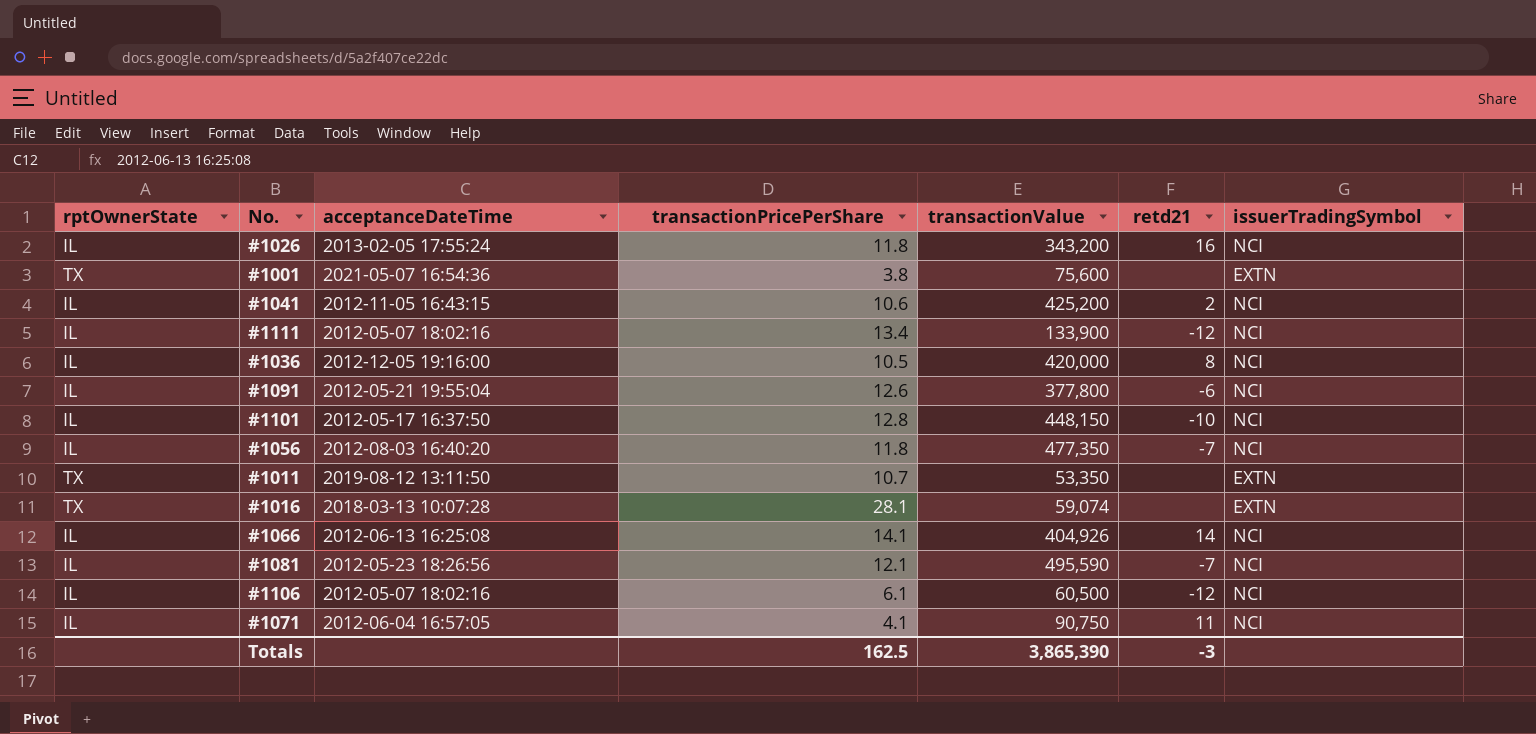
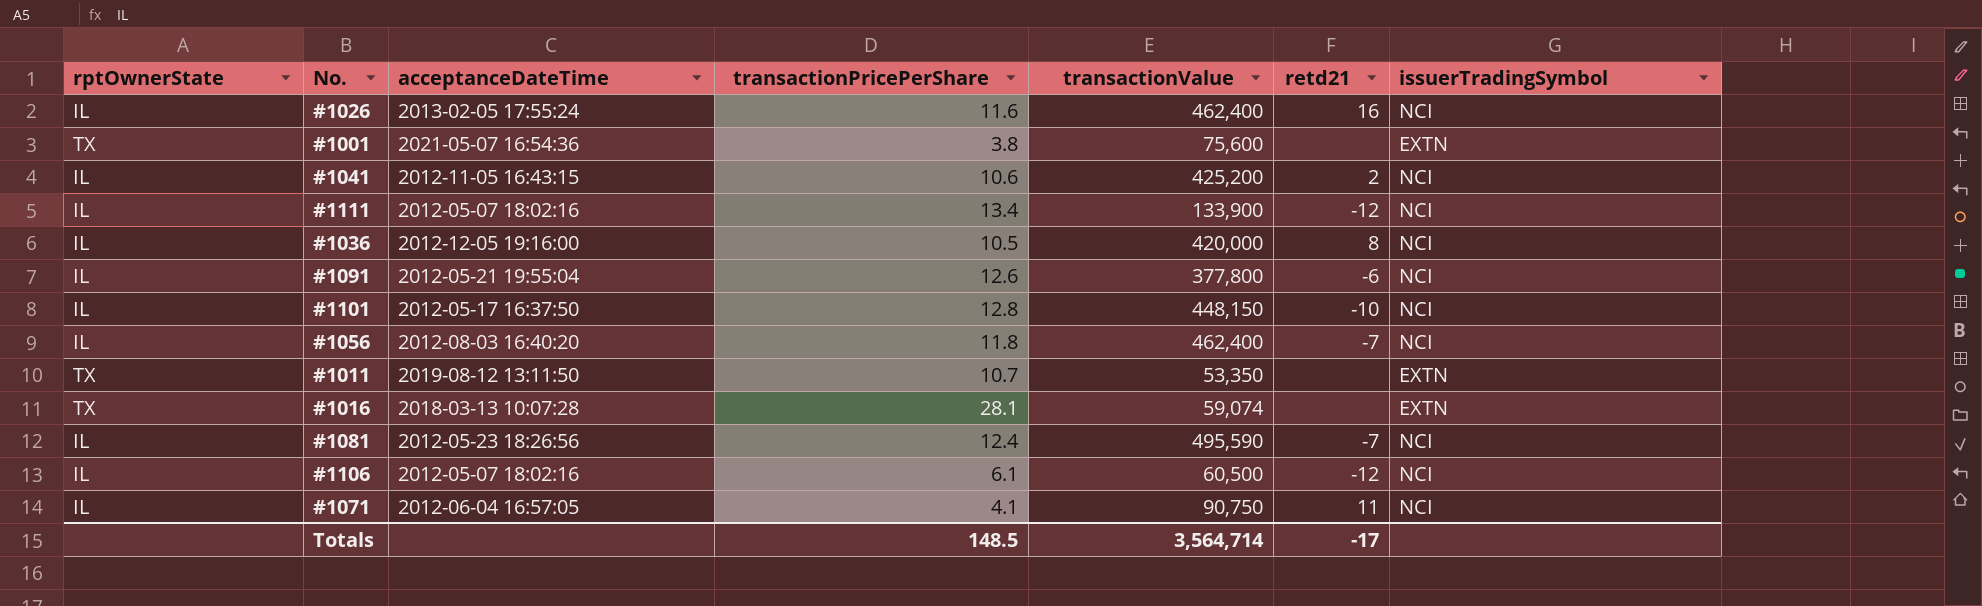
row #1066: IL | 2012-06-13 16:25:08 | 14.1 | 404,926 | 14 | NCI -> none
#1026 | transactionPricePerShare: 11.8 -> 11.6
#1026 | transactionValue: 343,200 -> 462,400
#1056 | transactionValue: 477,350 -> 462,400
#1081 | transactionPricePerShare: 12.1 -> 12.4
Totals | transactionPricePerShare: 162.5 -> 148.5
Totals | transactionValue: 3,865,390 -> 3,564,714
Totals | retd21: -3 -> -17

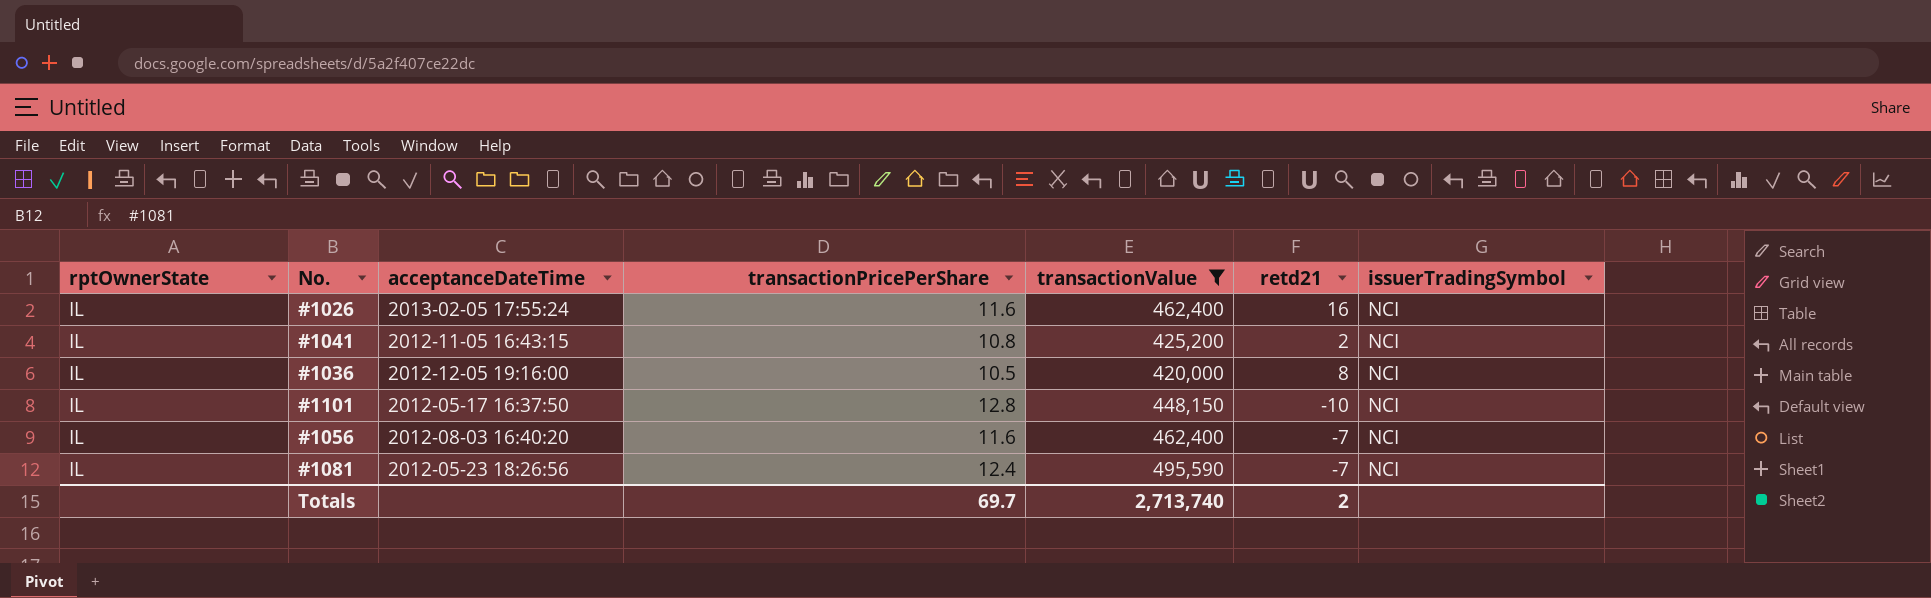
filter: none -> transactionValue >= 420,000
#1041 | transactionPricePerShare: 10.6 -> 10.8
#1056 | transactionPricePerShare: 11.8 -> 11.6
Totals | transactionPricePerShare: 148.5 -> 69.7
Totals | transactionValue: 3,564,714 -> 2,713,740
Totals | retd21: -17 -> 2

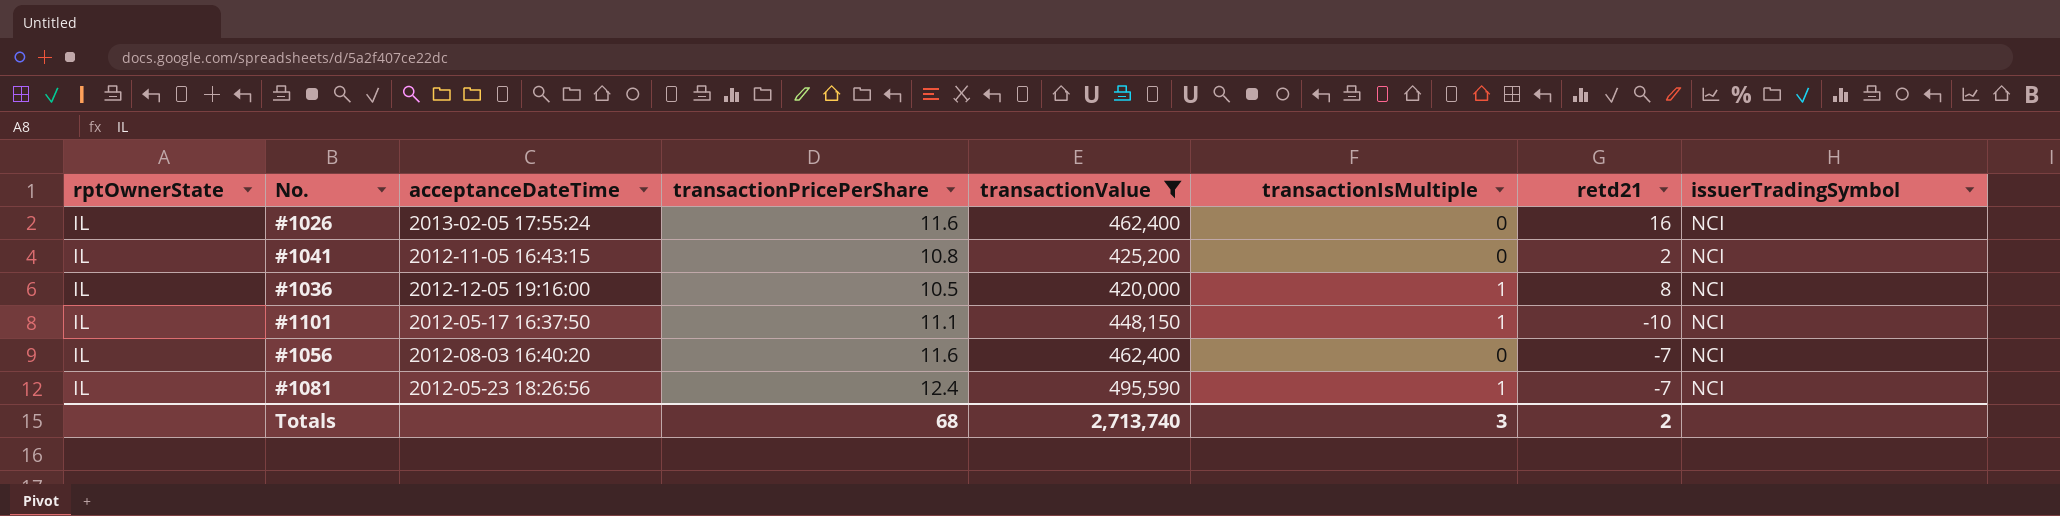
column transactionIsMultiple | position: none -> 6
#1101 | transactionPricePerShare: 12.8 -> 11.1
Totals | transactionPricePerShare: 69.7 -> 68

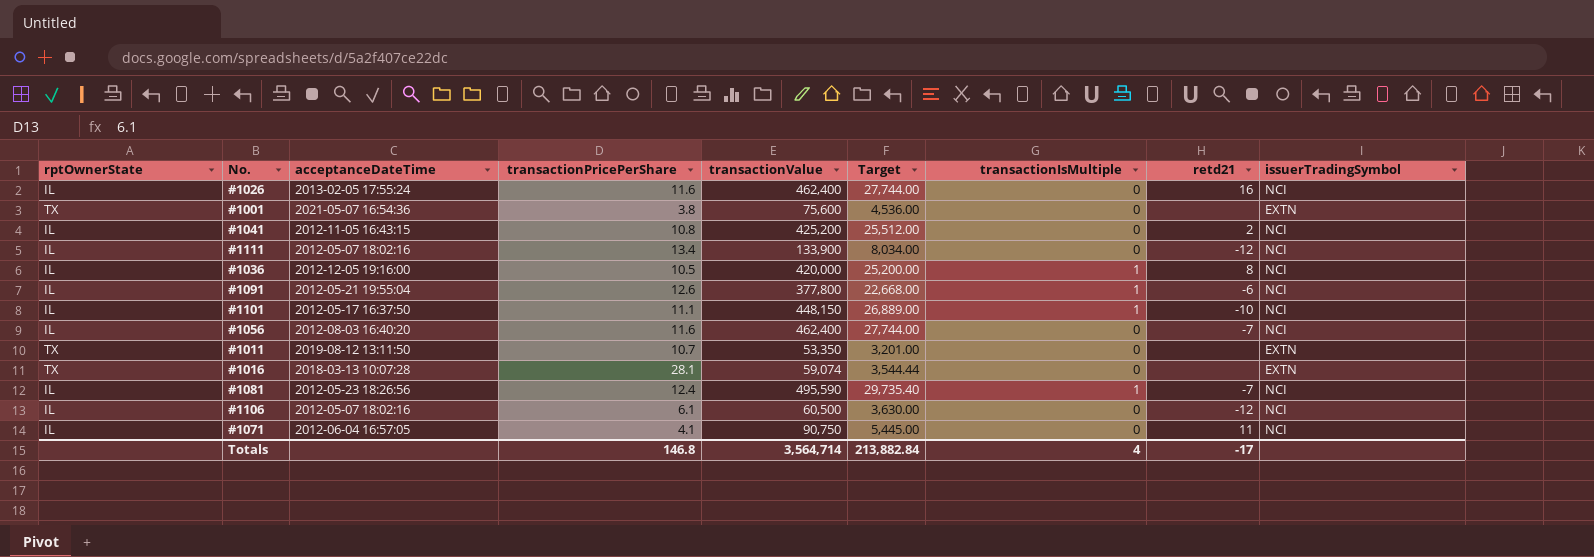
filter: transactionValue >= 420,000 -> none
column Target | formula: none -> [transactionValue] * 0.06
Totals | transactionPricePerShare: 68 -> 146.8
Totals | transactionValue: 2,713,740 -> 3,564,714
Totals | transactionIsMultiple: 3 -> 4
Totals | retd21: 2 -> -17

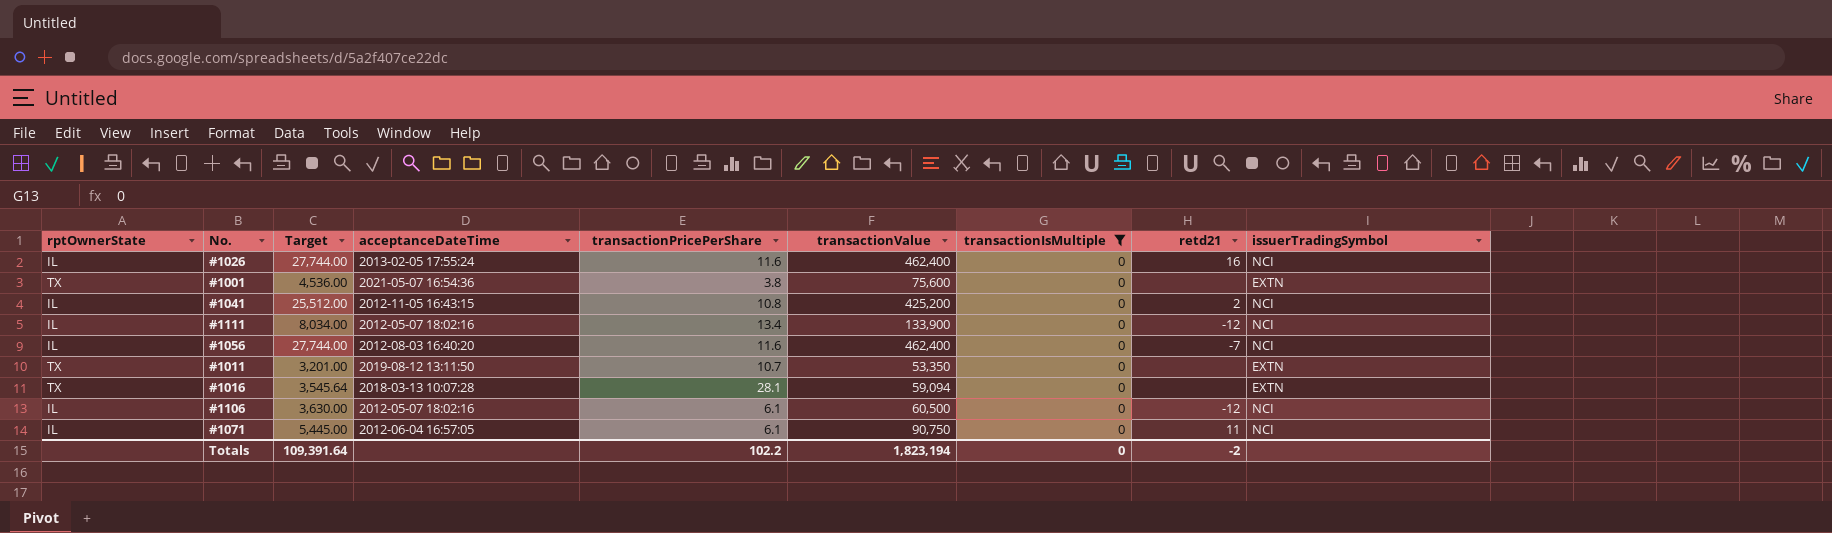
filter: none -> transactionIsMultiple = 0
column Target | position: 6 -> 3
#1016 | Target: 3,544.44 -> 3,545.64
#1016 | transactionValue: 59,074 -> 59,094
#1071 | transactionPricePerShare: 4.1 -> 6.1
Totals | Target: 213,882.84 -> 109,391.64
Totals | transactionPricePerShare: 146.8 -> 102.2
Totals | transactionValue: 3,564,714 -> 1,823,194
Totals | transactionIsMultiple: 4 -> 0
Totals | retd21: -17 -> -2

